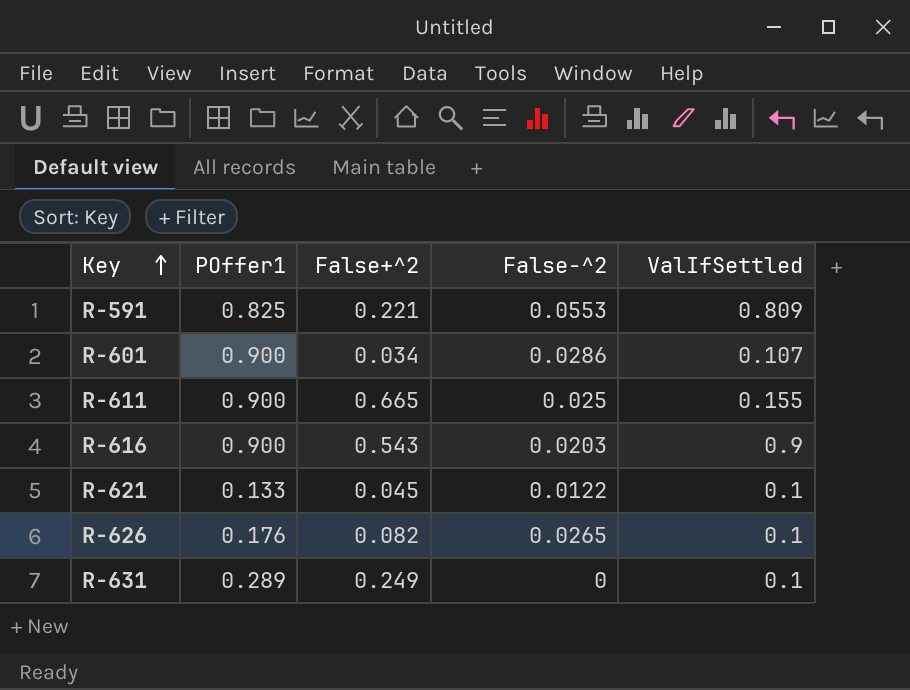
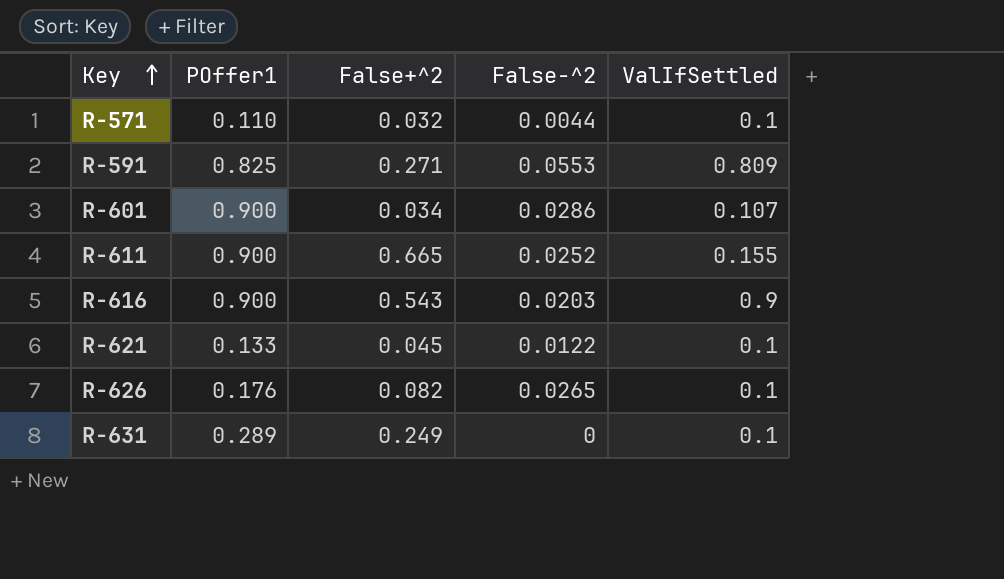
row R-571: none -> 0.110 | 0.032 | 0.0044 | 0.1
R-591 | False+^2: 0.221 -> 0.271
R-611 | False-^2: 0.025 -> 0.0252

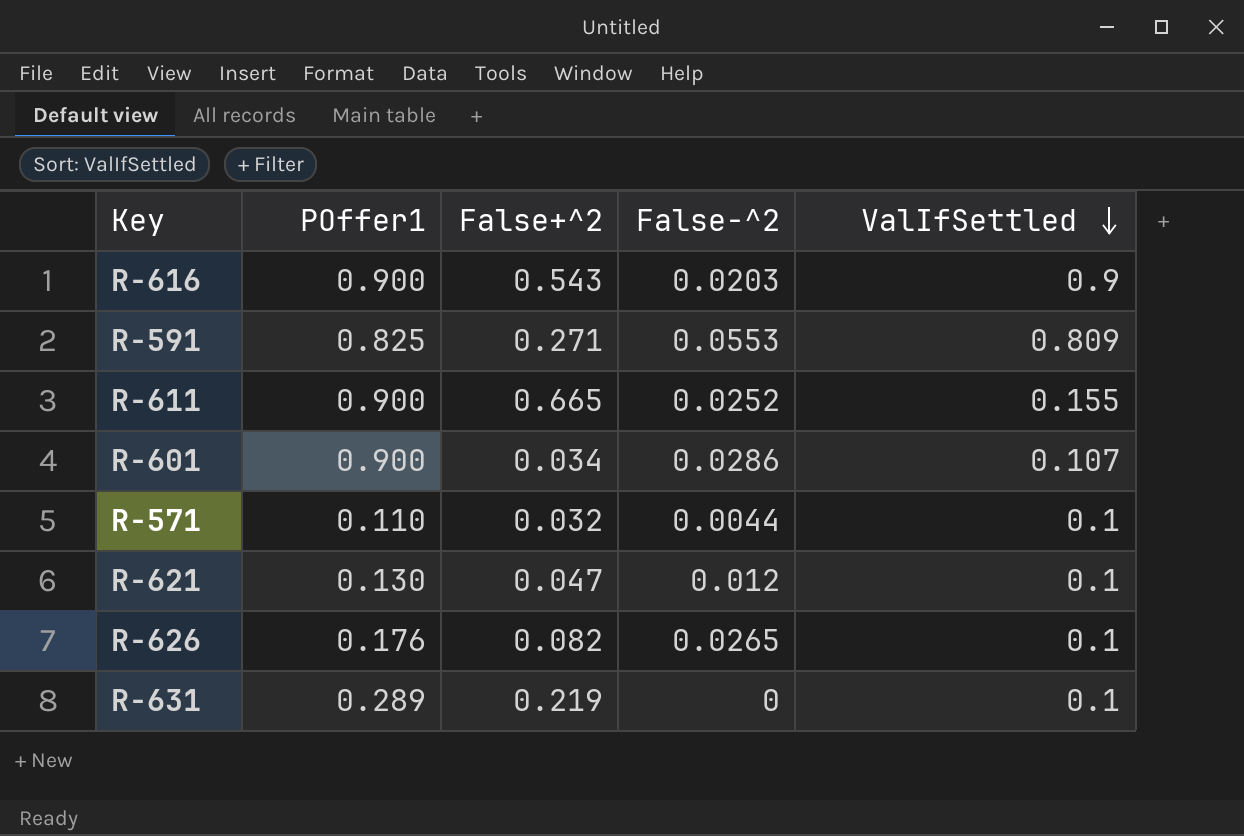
row order: Key ascending -> ValIfSettled descending
R-621 | POffer1: 0.133 -> 0.130
R-621 | False+^2: 0.045 -> 0.047
R-621 | False-^2: 0.0122 -> 0.012
R-631 | False+^2: 0.249 -> 0.219

